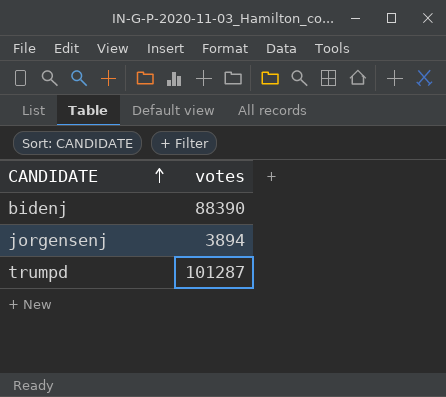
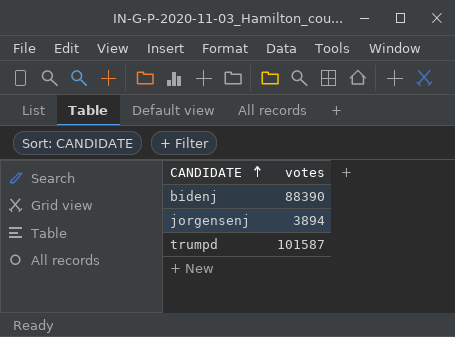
trumpd | votes: 101287 -> 101587

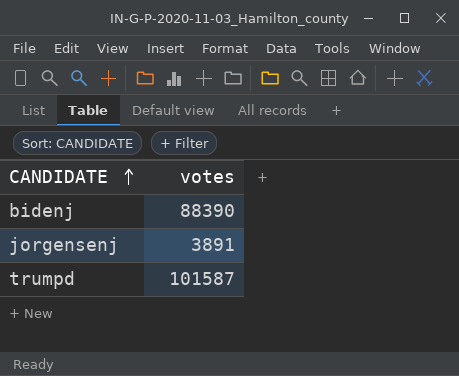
jorgensenj | votes: 3894 -> 3891

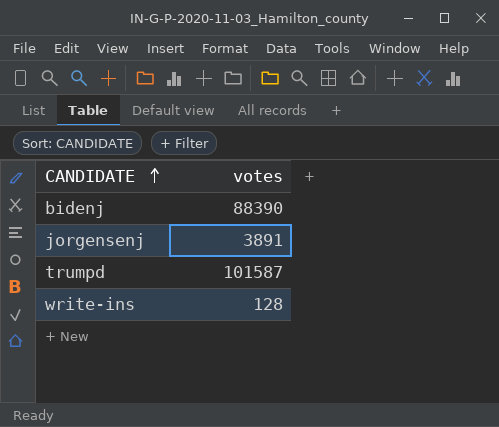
row write-ins: none -> 128

